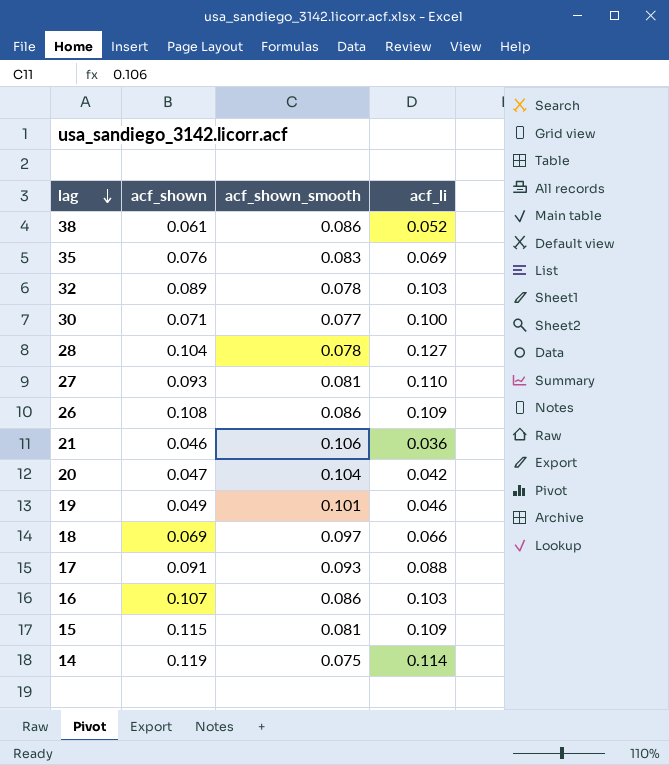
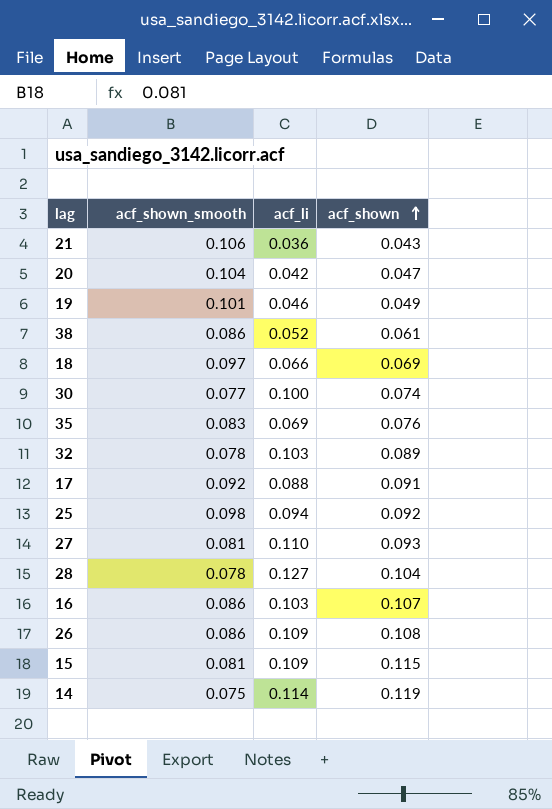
row order: lag descending -> acf_shown ascending
column acf_shown | position: 2 -> 4
21 | acf_shown: 0.046 -> 0.043
30 | acf_shown: 0.071 -> 0.074
17 | acf_shown_smooth: 0.093 -> 0.092
row 25: none -> 0.098 | 0.094 | 0.092

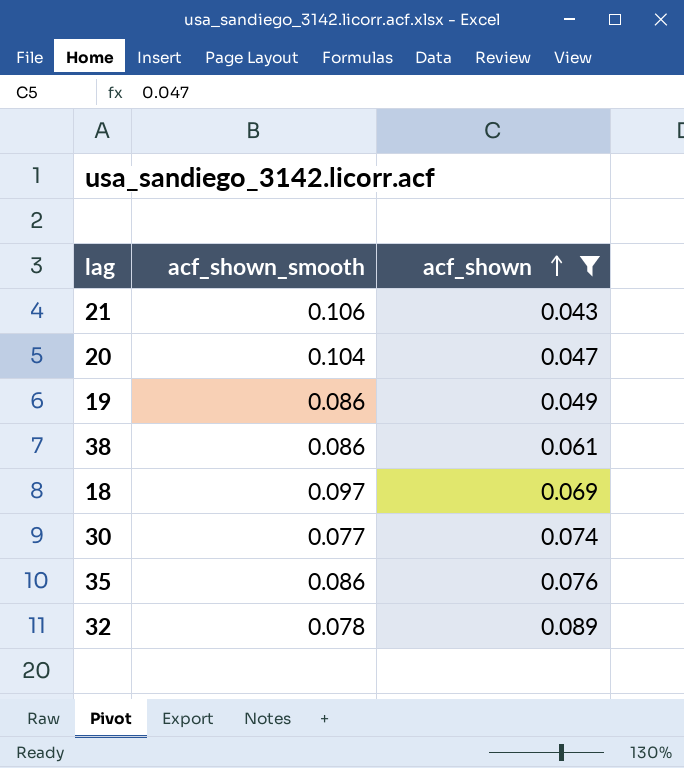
filter: none -> acf_shown <= 0.089
column acf_li | position: 3 -> none
19 | acf_shown_smooth: 0.101 -> 0.086
35 | acf_shown_smooth: 0.083 -> 0.086

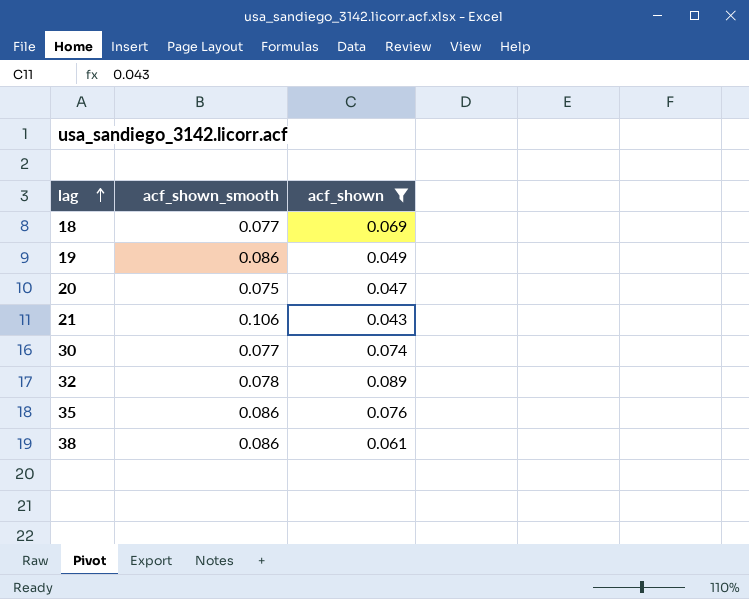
row order: acf_shown ascending -> lag ascending
18 | acf_shown_smooth: 0.097 -> 0.077
20 | acf_shown_smooth: 0.104 -> 0.075

